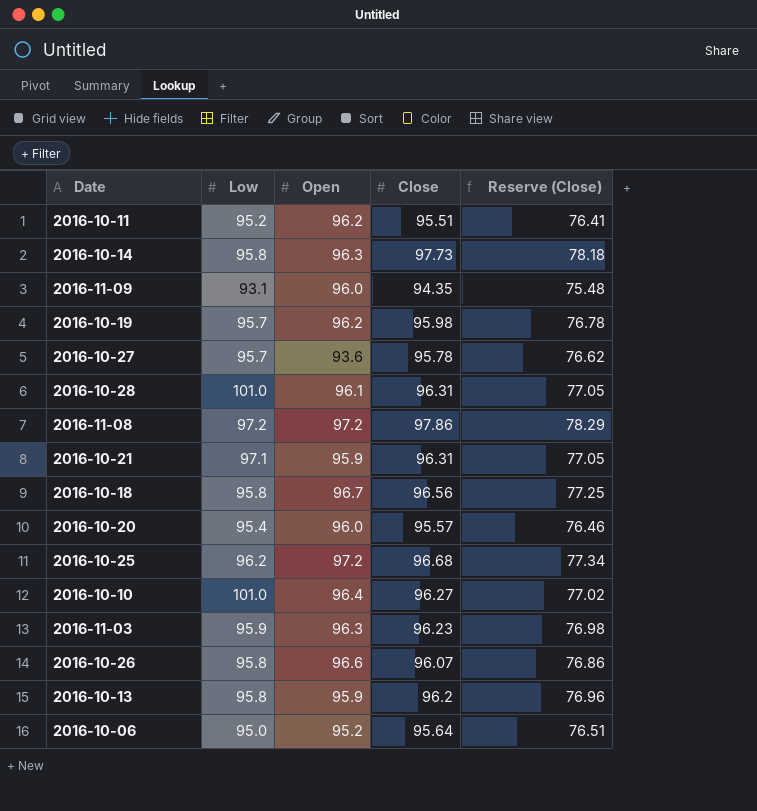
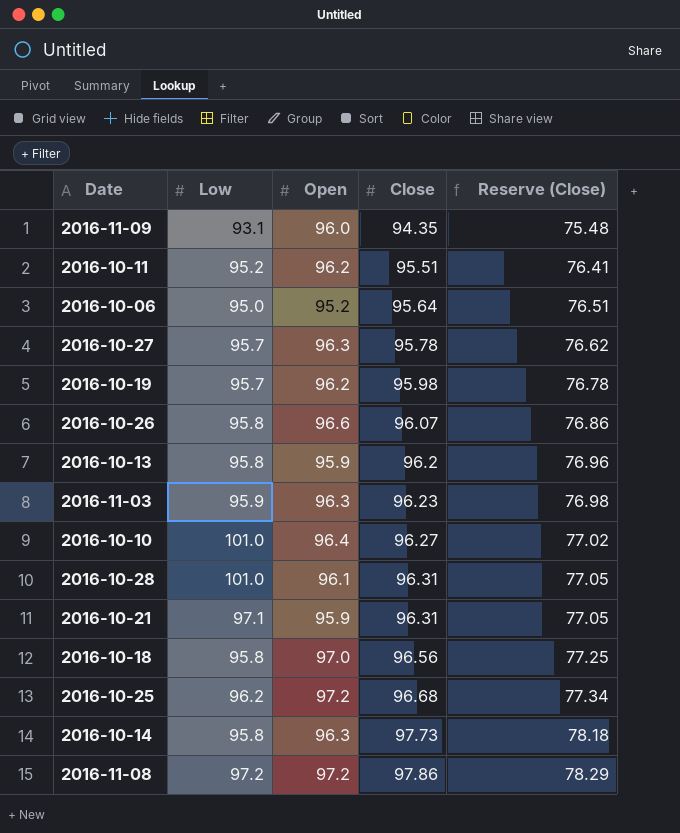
row order: none -> Close ascending
row 2016-10-20: 95.4 | 96.0 | 95.57 | 76.46 -> none
2016-10-27 | Open: 93.6 -> 96.3
2016-10-18 | Open: 96.7 -> 97.0

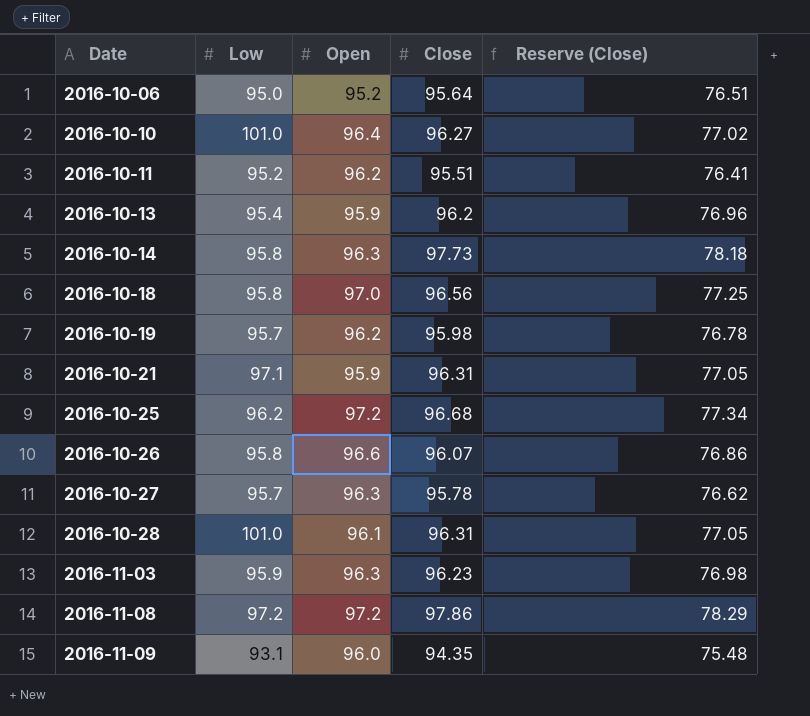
row order: Close ascending -> Date ascending
2016-10-13 | Low: 95.8 -> 95.4

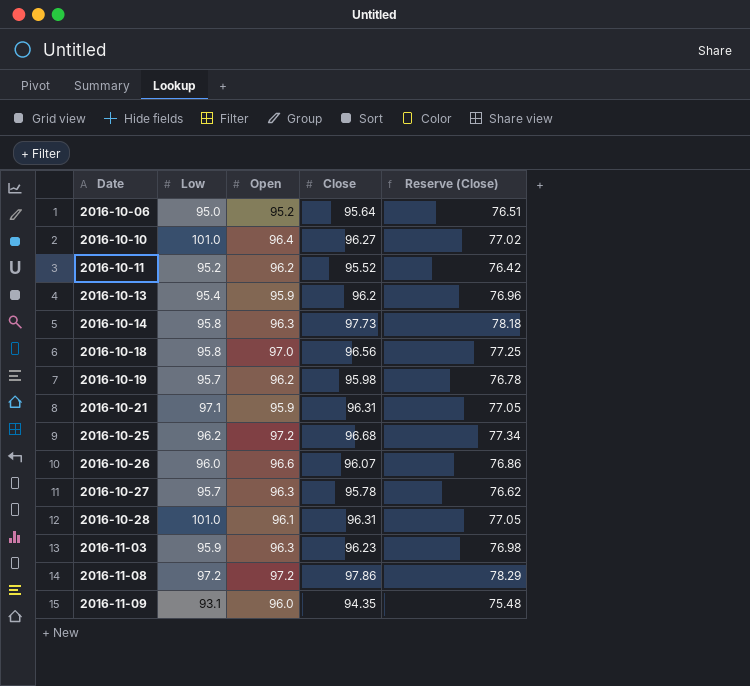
2016-10-11 | Close: 95.51 -> 95.52
2016-10-11 | Reserve (Close): 76.41 -> 76.42
2016-10-26 | Low: 95.8 -> 96.0

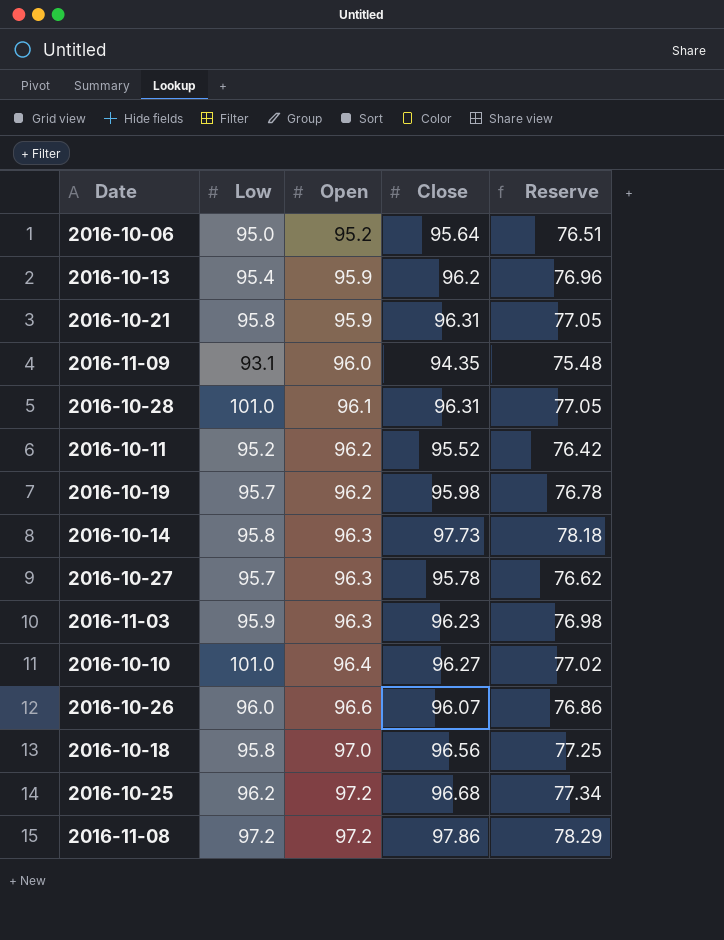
row order: Date ascending -> Open ascending
column name: Reserve (Close) -> Reserve
2016-10-21 | Low: 97.1 -> 95.8

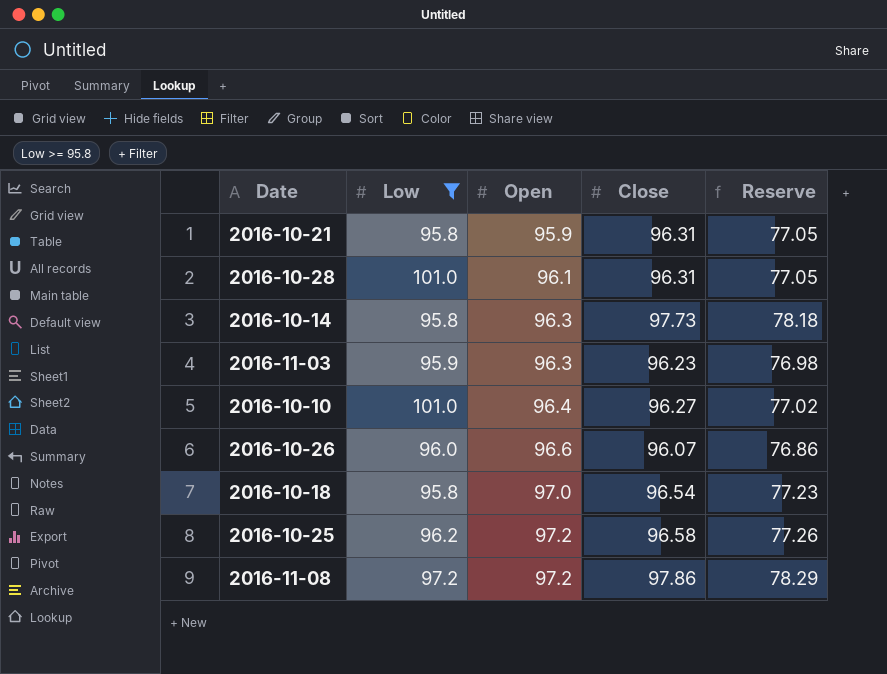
filter: none -> Low >= 95.8
2016-10-18 | Close: 96.56 -> 96.54
2016-10-18 | Reserve: 77.25 -> 77.23
2016-10-25 | Close: 96.68 -> 96.58
2016-10-25 | Reserve: 77.34 -> 77.26

